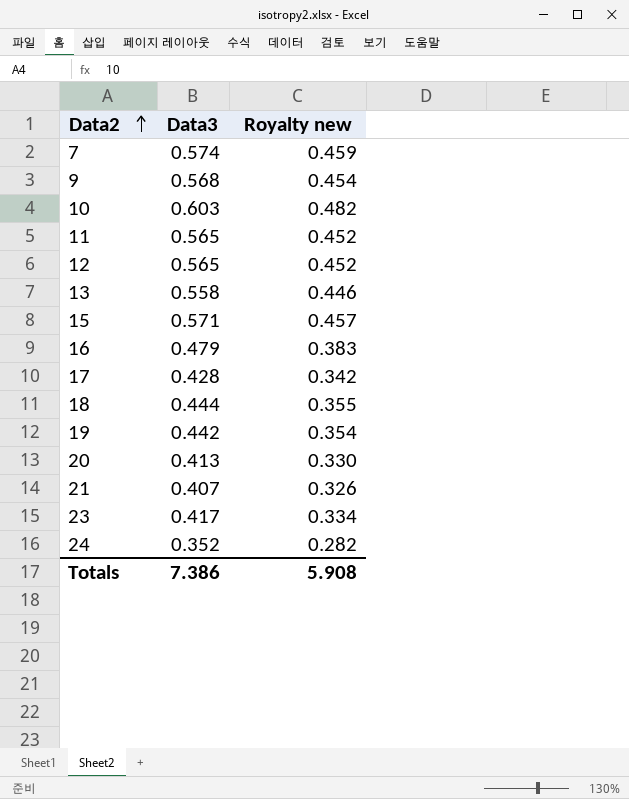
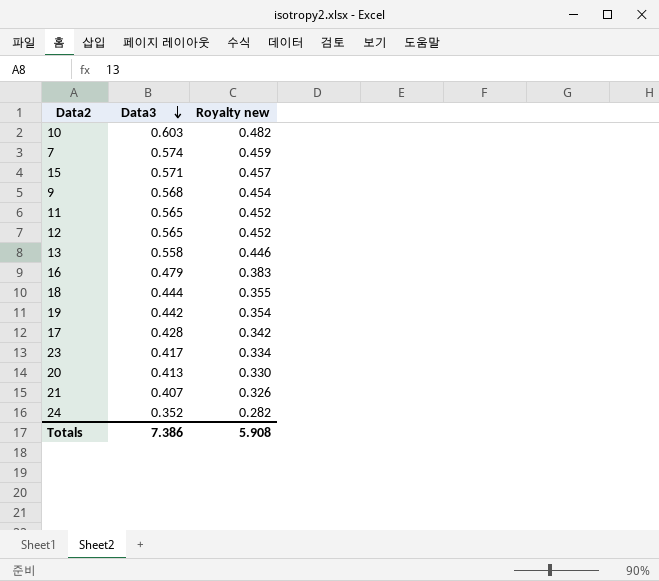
row order: Data2 ascending -> Data3 descending

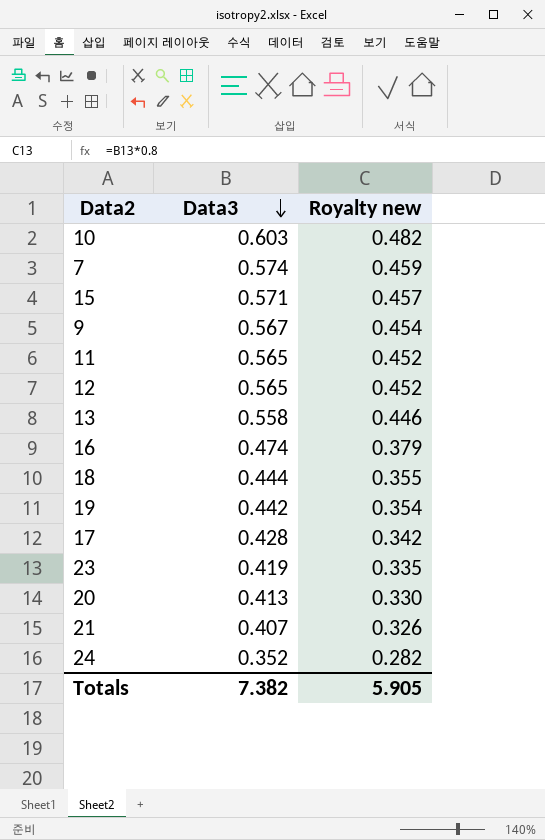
9 | Data3: 0.568 -> 0.567
16 | Data3: 0.479 -> 0.474
16 | Royalty new: 0.383 -> 0.379
23 | Data3: 0.417 -> 0.419
23 | Royalty new: 0.334 -> 0.335
Totals | Data3: 7.386 -> 7.382
Totals | Royalty new: 5.908 -> 5.905

